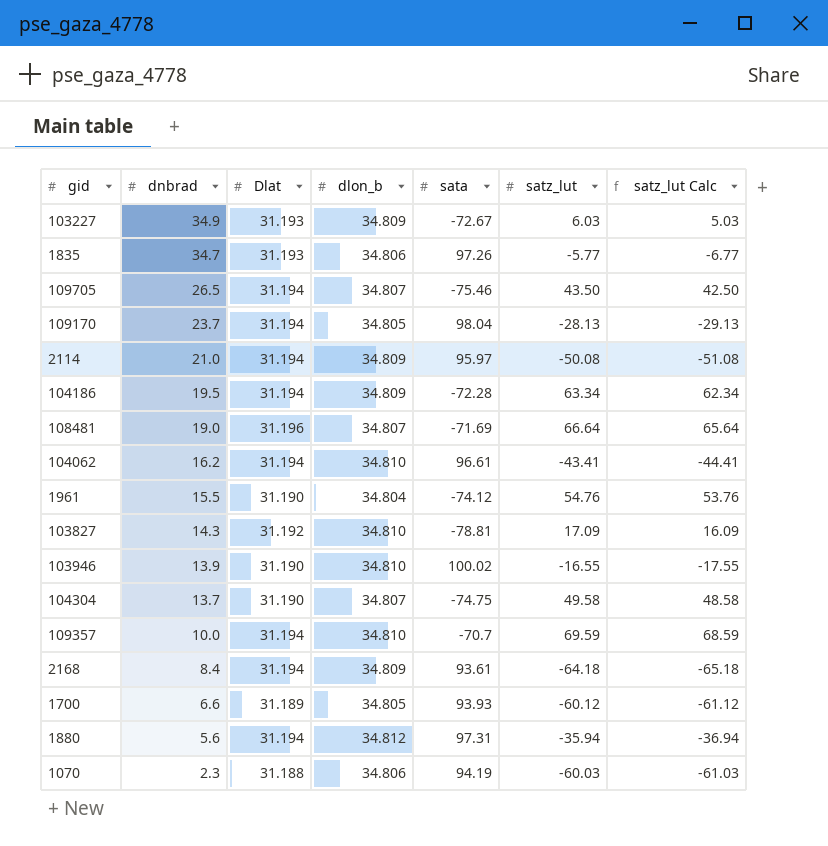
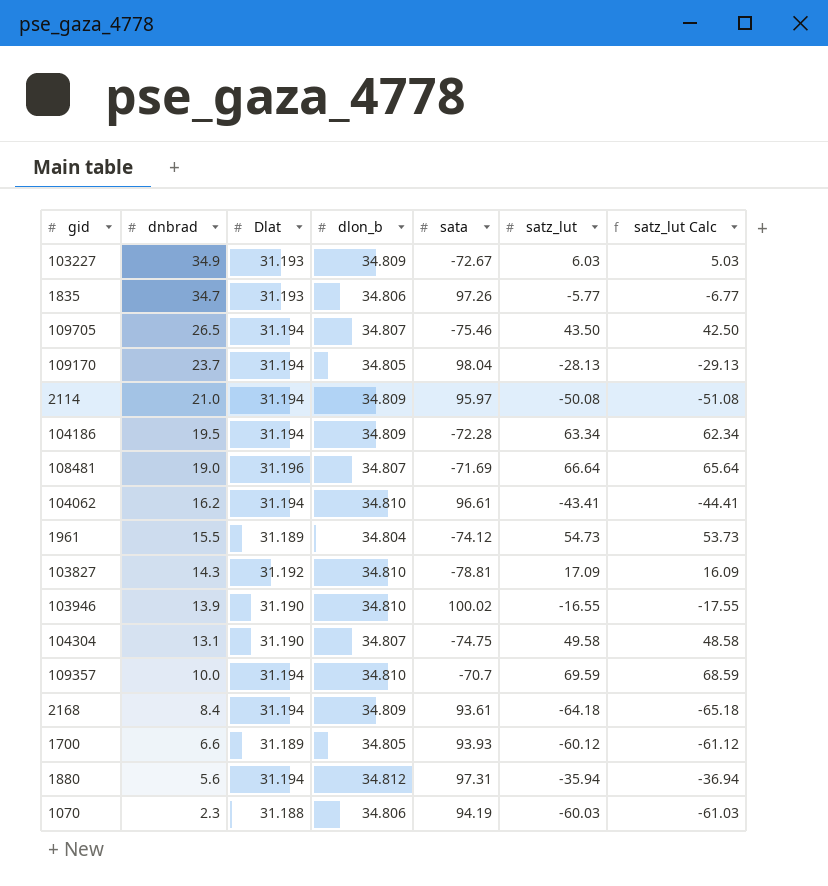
1961 | Dlat: 31.190 -> 31.189
1961 | satz_lut: 54.76 -> 54.73
1961 | satz_lut Calc: 53.76 -> 53.73
104304 | dnbrad: 13.7 -> 13.1

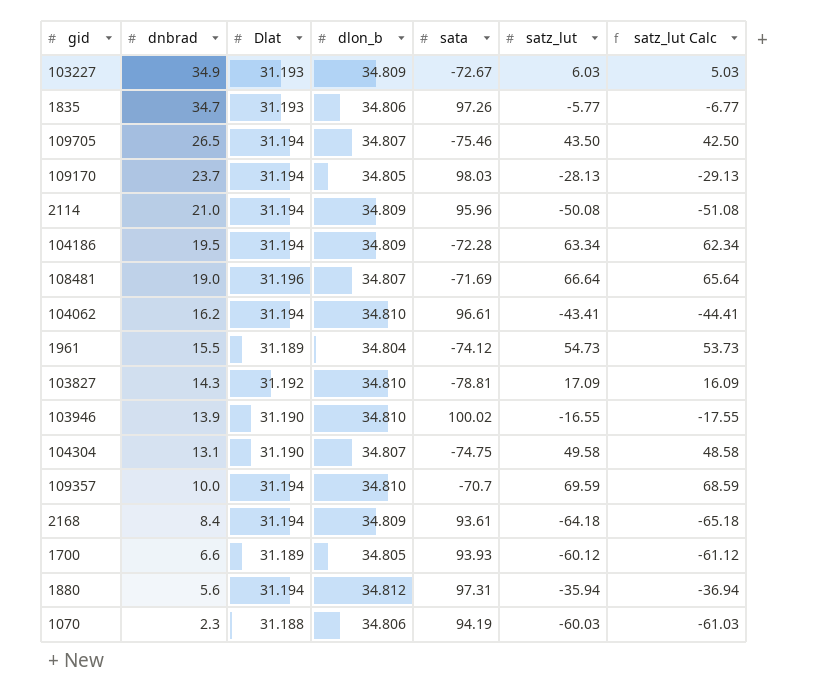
109170 | sata: 98.04 -> 98.03
2114 | sata: 95.97 -> 95.96

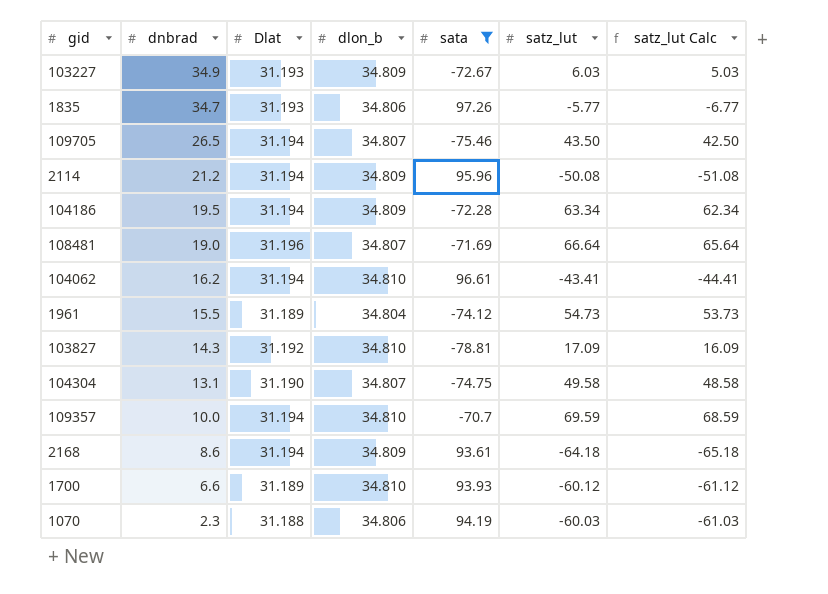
filter: none -> sata <= 97.26
2114 | dnbrad: 21.0 -> 21.2
2168 | dnbrad: 8.4 -> 8.6
1700 | dlon_b: 34.805 -> 34.810

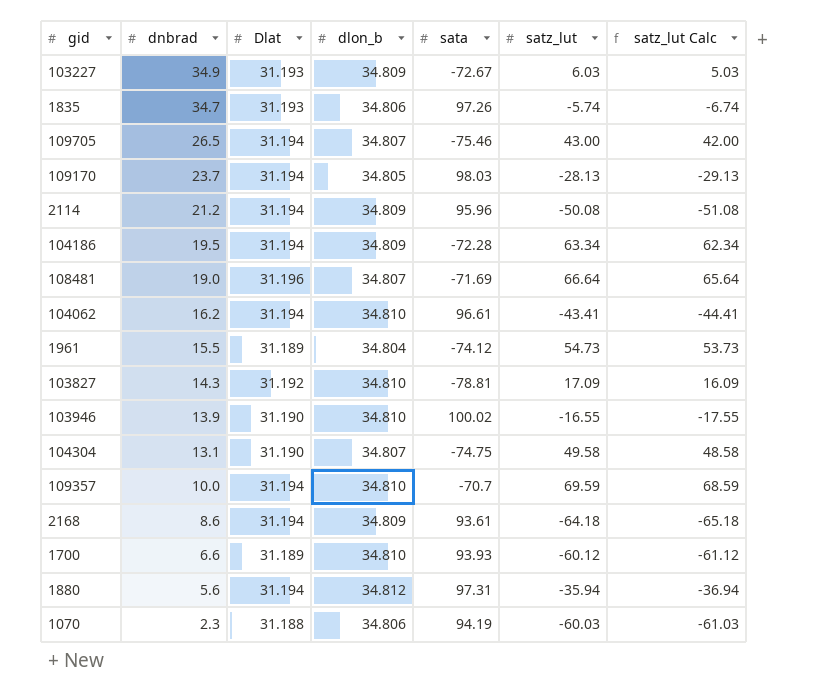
filter: sata <= 97.26 -> none
1835 | satz_lut: -5.77 -> -5.74
1835 | satz_lut Calc: -6.77 -> -6.74
109705 | satz_lut: 43.50 -> 43.00
109705 | satz_lut Calc: 42.50 -> 42.00

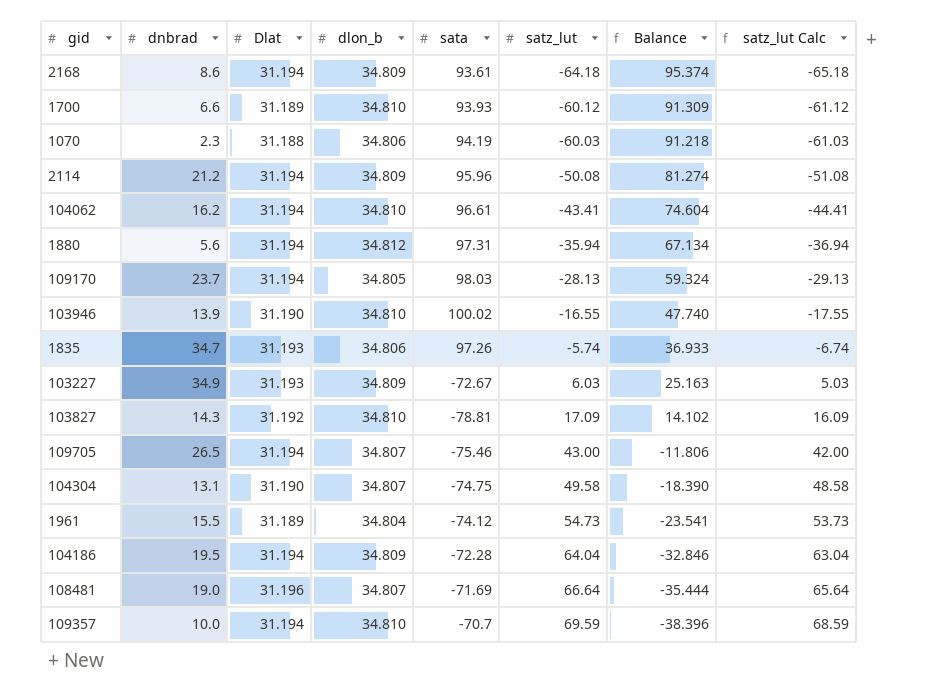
row order: dnbrad descending -> satz_lut ascending
column Balance | formula: none -> [Dlat] - [satz_lut]
104186 | satz_lut: 63.34 -> 64.04
104186 | satz_lut Calc: 62.34 -> 63.04

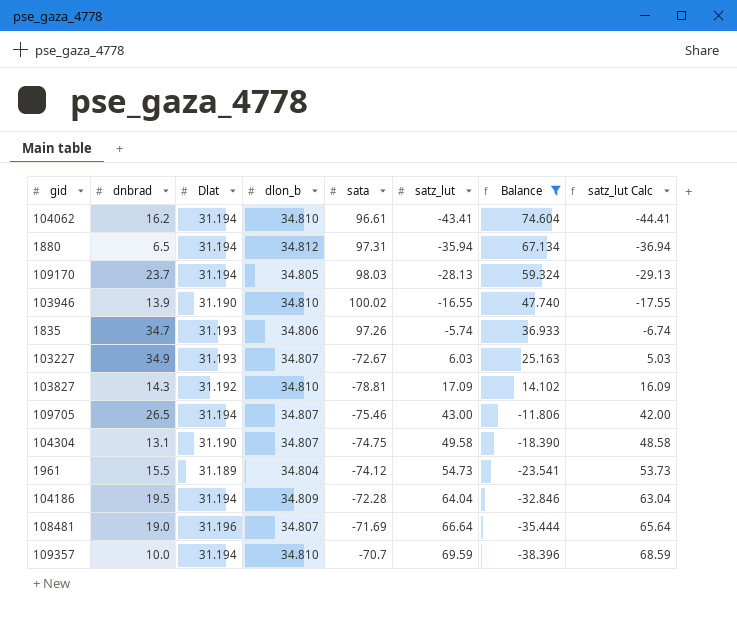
filter: none -> Balance <= 74.604
1880 | dnbrad: 5.6 -> 6.5
103227 | dlon_b: 34.809 -> 34.807

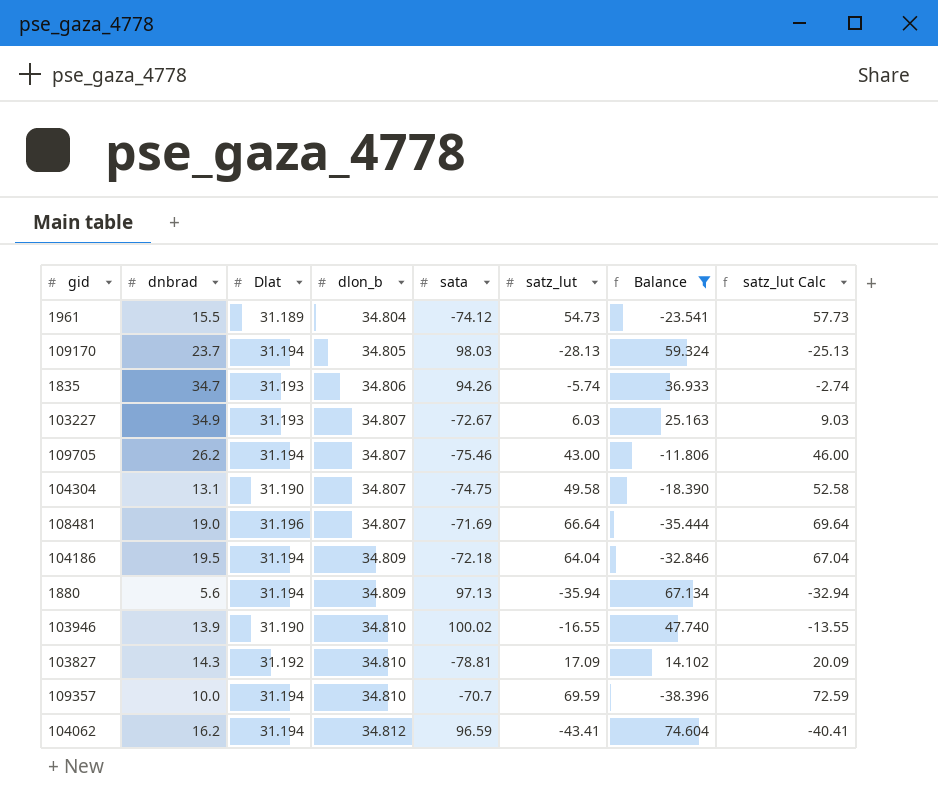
row order: satz_lut ascending -> dlon_b ascending
column satz_lut Calc | formula: [satz_lut] - 1 -> [satz_lut] + 3
1835 | sata: 97.26 -> 94.26
109705 | dnbrad: 26.5 -> 26.2
104186 | sata: -72.28 -> -72.18
1880 | dnbrad: 6.5 -> 5.6
1880 | dlon_b: 34.812 -> 34.809
1880 | sata: 97.31 -> 97.13
104062 | dlon_b: 34.810 -> 34.812
104062 | sata: 96.61 -> 96.59

